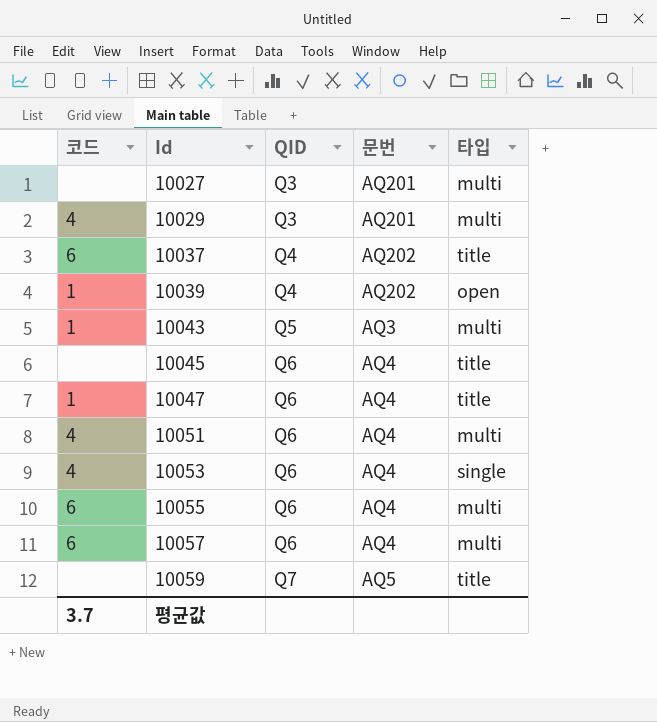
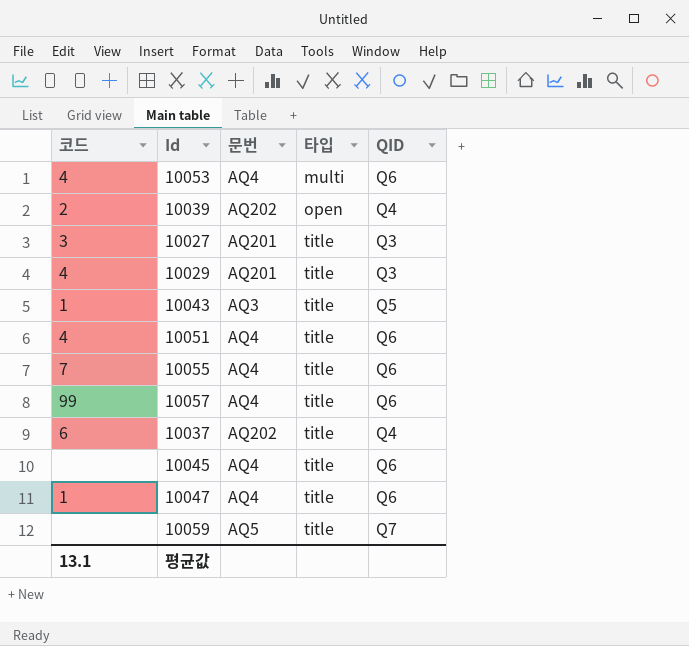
row order: Id ascending -> 타입 ascending
column QID | position: 3 -> 5
10053 | 타입: single -> multi
10039 | 코드: 1 -> 2
10027 | 코드: none -> 3
10027 | 타입: multi -> title
10029 | 타입: multi -> title
10043 | 타입: multi -> title
10051 | 타입: multi -> title
10055 | 코드: 6 -> 7
10055 | 타입: multi -> title
10057 | 코드: 6 -> 99
10057 | 타입: multi -> title
평균값 | 코드: 3.7 -> 13.1

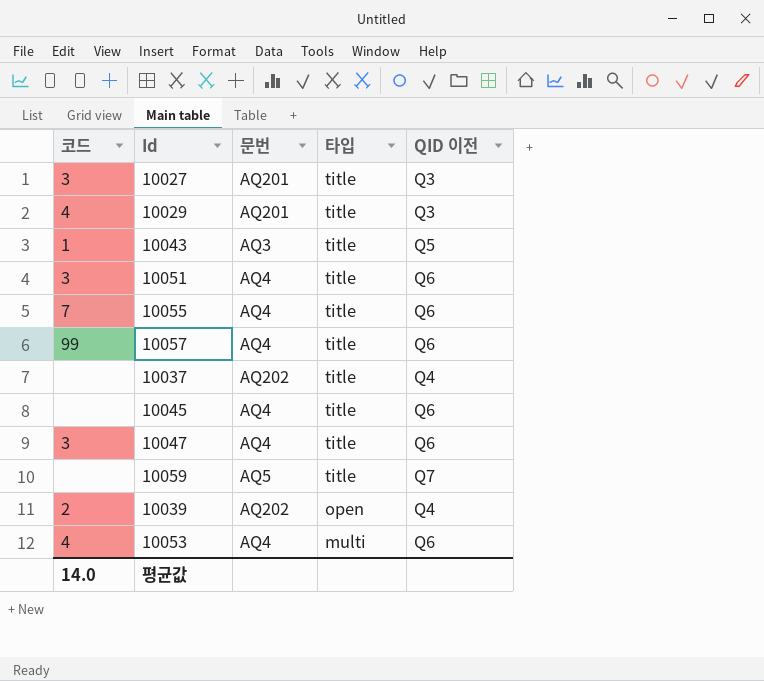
row order: 타입 ascending -> 타입 descending
column name: QID -> QID 이전
10051 | 코드: 4 -> 3
10037 | 코드: 6 -> none
10047 | 코드: 1 -> 3
평균값 | 코드: 13.1 -> 14.0

